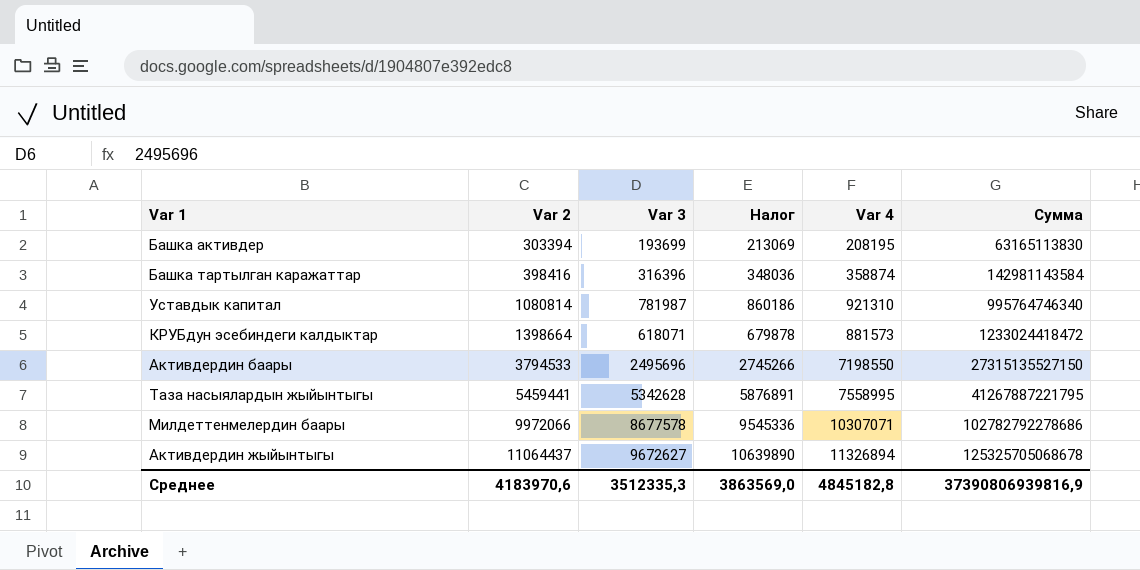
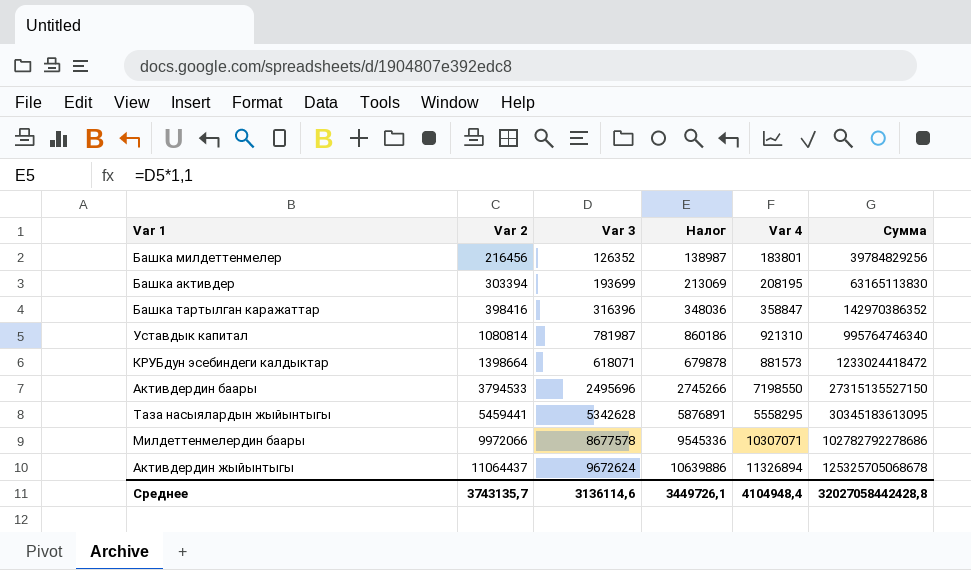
row Башка милдеттенмелер: none -> 216456 | 126352 | 138987 | 183801 | 39784829256
Башка тартылган каражаттар | Var 4: 358874 -> 358847
Башка тартылган каражаттар | Сумма: 142981143584 -> 142970386352
Таза насыялардын жыйынтыгы | Var 4: 7558995 -> 5558295
Таза насыялардын жыйынтыгы | Сумма: 41267887221795 -> 30345183613095
Активдердин жыйынтыгы | Var 3: 9672627 -> 9672624
Активдердин жыйынтыгы | Налог: 10639890 -> 10639886
Среднее | Var 2: 4183970,6 -> 3743135,7
Среднее | Var 3: 3512335,3 -> 3136114,6
Среднее | Налог: 3863569,0 -> 3449726,1
Среднее | Var 4: 4845182,8 -> 4104948,4
Среднее | Сумма: 37390806939816,9 -> 32027058442428,8

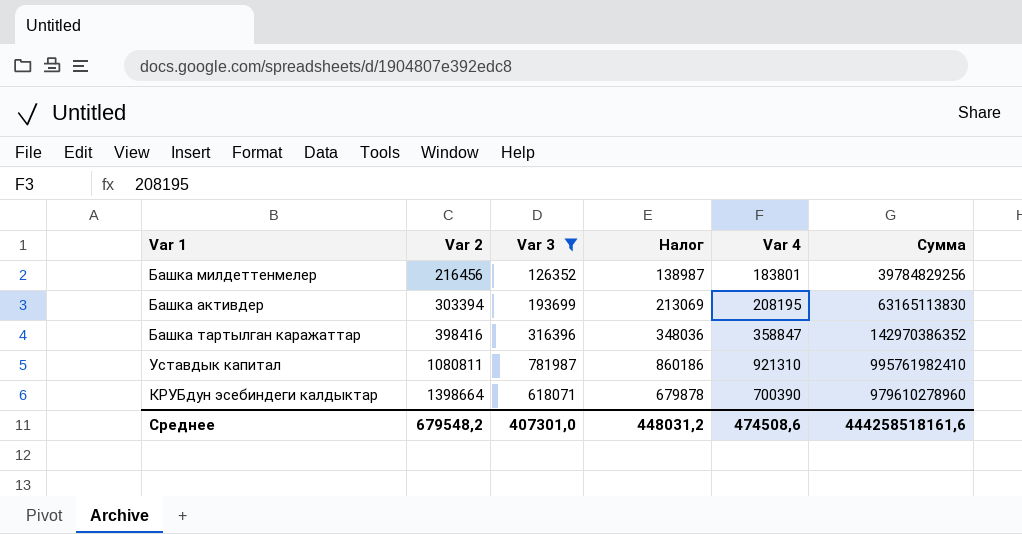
filter: none -> Var 3 <= 781987
Уставдык капитал | Var 2: 1080814 -> 1080811
Уставдык капитал | Сумма: 995764746340 -> 995761982410
КРУБдун эсебиндеги калдыктар | Var 4: 881573 -> 700390
КРУБдун эсебиндеги калдыктар | Сумма: 1233024418472 -> 979610278960
Среднее | Var 2: 3743135,7 -> 679548,2
Среднее | Var 3: 3136114,6 -> 407301,0
Среднее | Налог: 3449726,1 -> 448031,2
Среднее | Var 4: 4104948,4 -> 474508,6
Среднее | Сумма: 32027058442428,8 -> 444258518161,6

